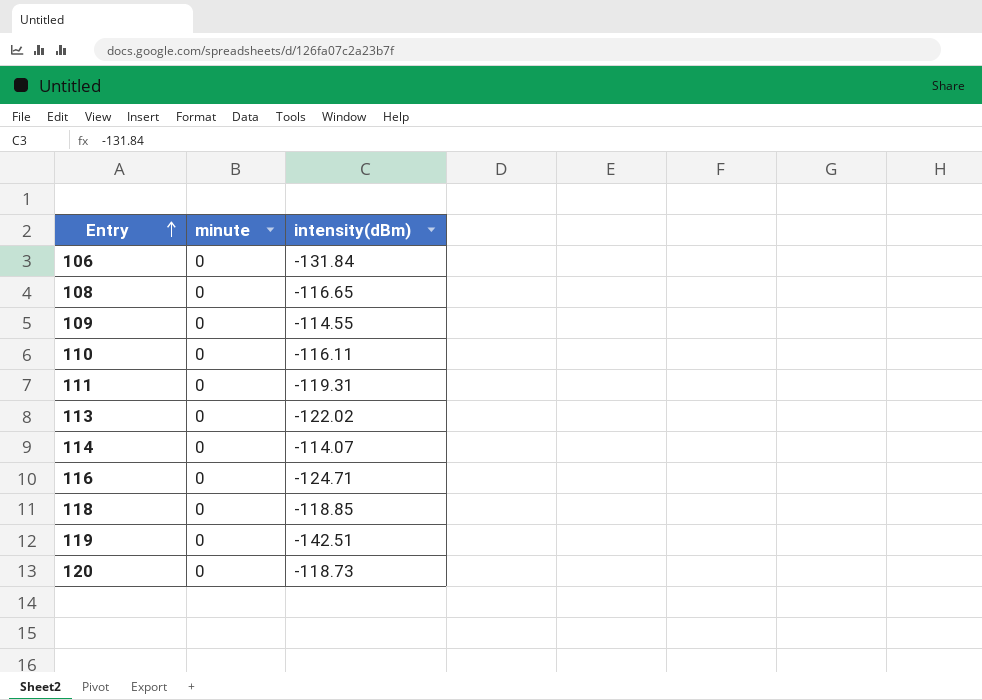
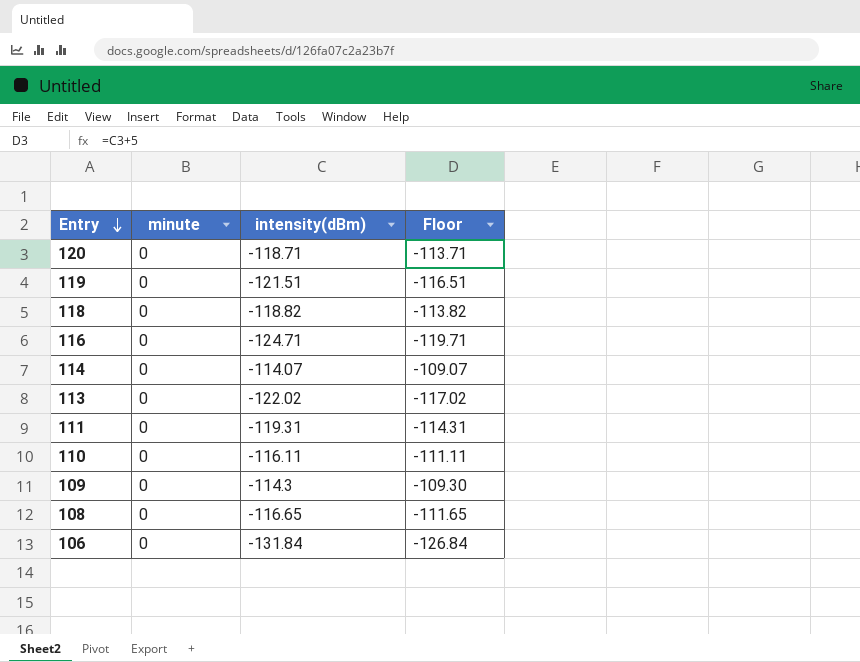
row order: Entry ascending -> Entry descending
column Floor | formula: none -> [intensity(dBm)] + 5
120 | intensity(dBm): -118.73 -> -118.71
119 | intensity(dBm): -142.51 -> -121.51
118 | intensity(dBm): -118.85 -> -118.82
109 | intensity(dBm): -114.55 -> -114.3

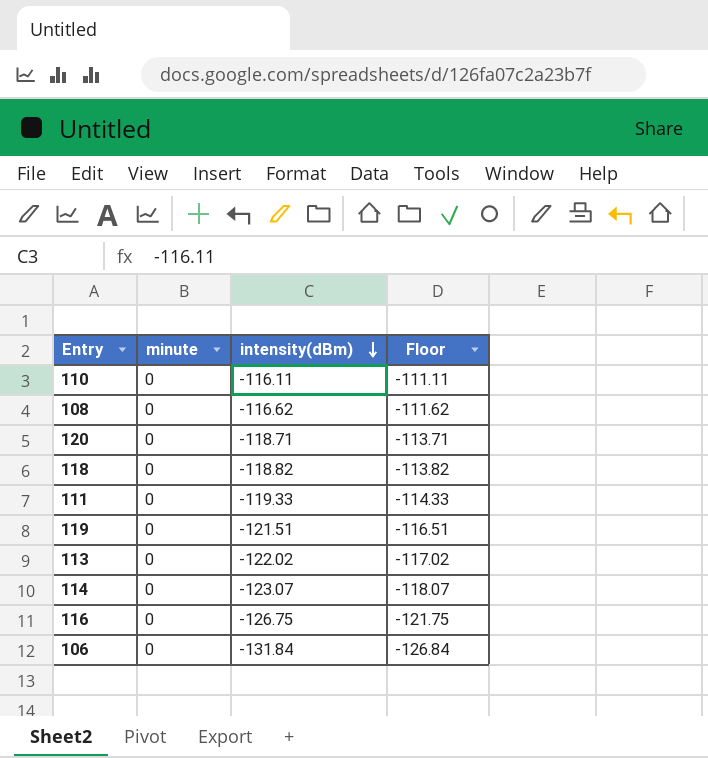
row order: Entry descending -> intensity(dBm) descending
row 109: 0 | -114.3 | -109.30 -> none
108 | intensity(dBm): -116.65 -> -116.62
108 | Floor: -111.65 -> -111.62
111 | intensity(dBm): -119.31 -> -119.33
111 | Floor: -114.31 -> -114.33
114 | intensity(dBm): -114.07 -> -123.07
114 | Floor: -109.07 -> -118.07
116 | intensity(dBm): -124.71 -> -126.75
116 | Floor: -119.71 -> -121.75

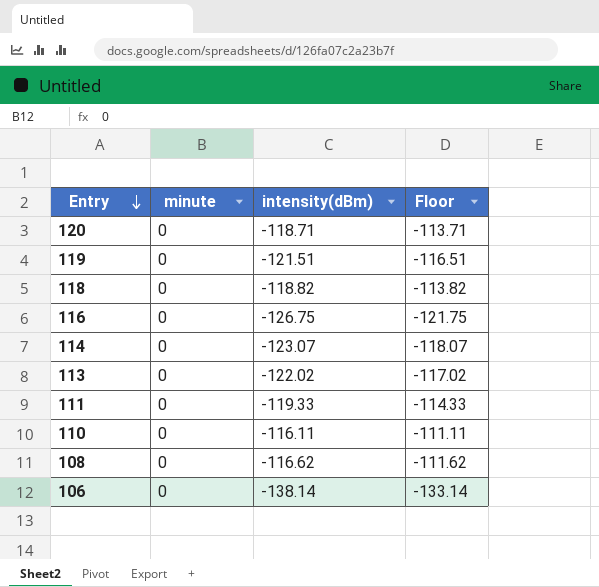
row order: intensity(dBm) descending -> Entry descending
106 | intensity(dBm): -131.84 -> -138.14
106 | Floor: -126.84 -> -133.14

